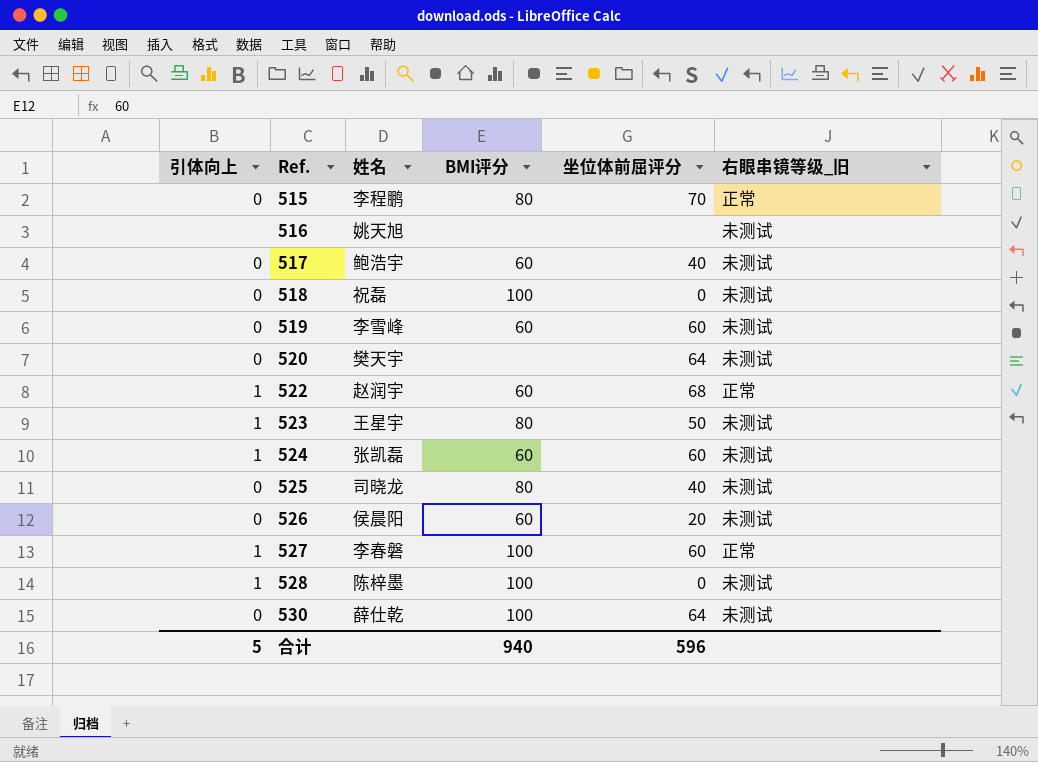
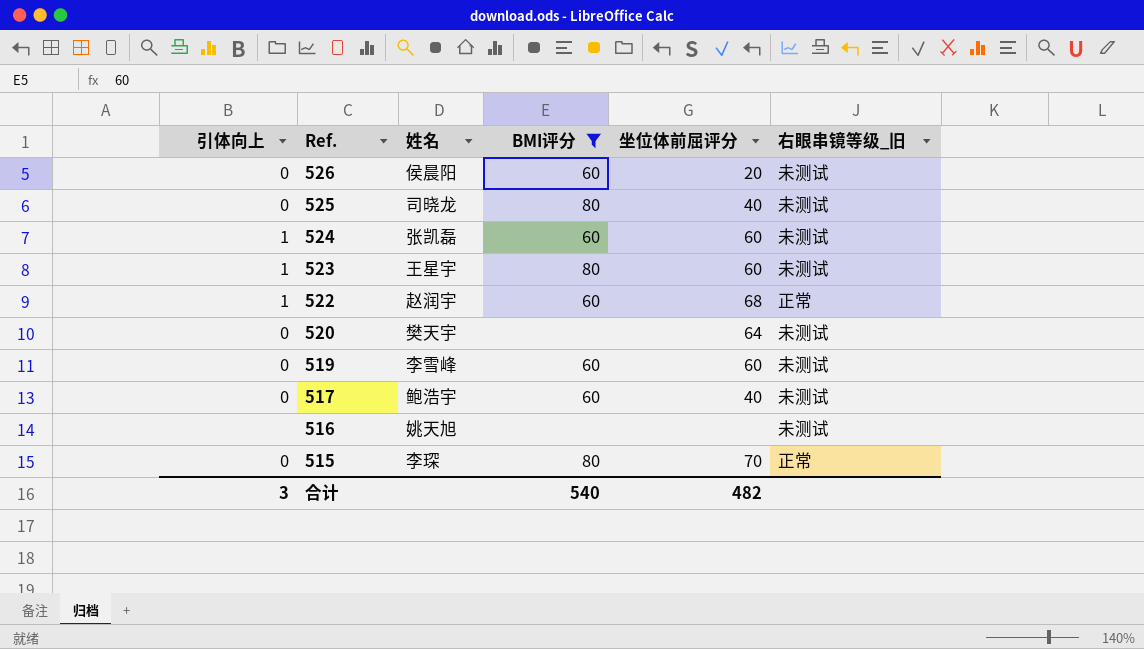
filter: none -> BMI评分 != 100
row order: Ref. ascending -> Ref. descending
523 | 坐位体前屈评分: 50 -> 60
515 | 姓名: 李程鹏 -> 李琛
合计 | 引体向上: 5 -> 3
合计 | BMI评分: 940 -> 540
合计 | 坐位体前屈评分: 596 -> 482

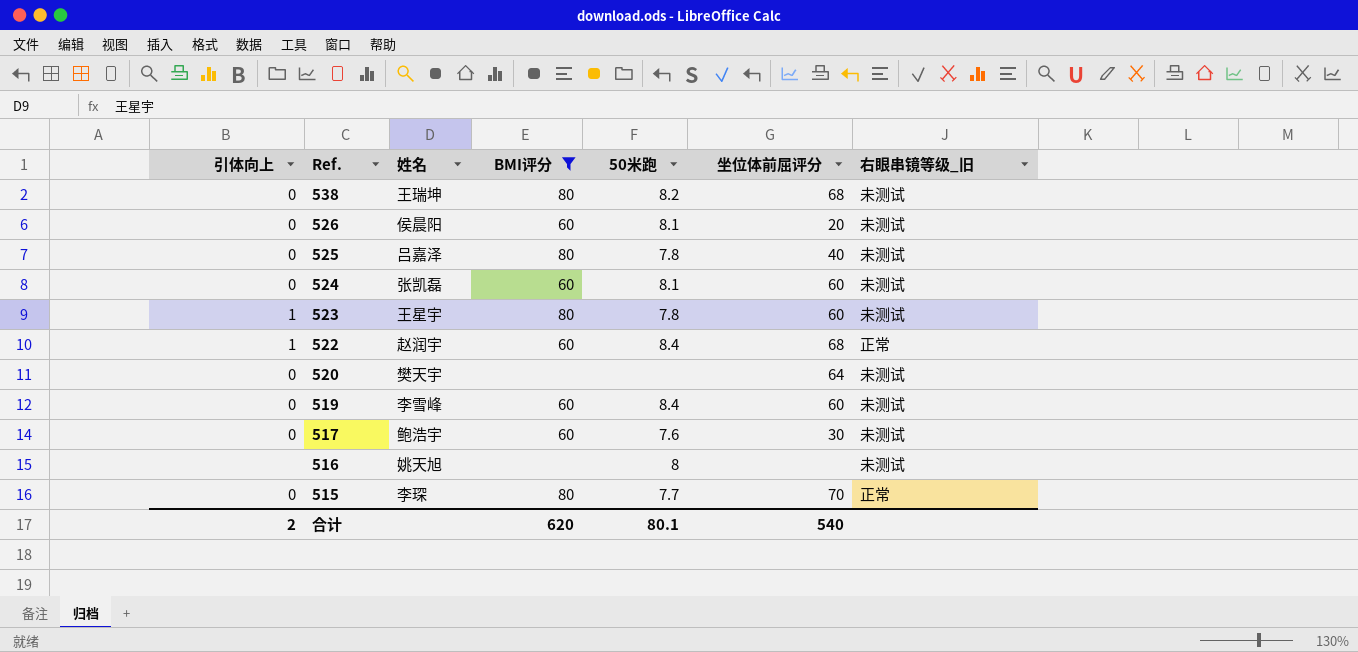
column 50米跑 | position: none -> 5
row 538: none -> 0 | 王瑞坤 | 80 | 8.2 | 68 | 未测试
525 | 姓名: 司晓龙 -> 吕嘉泽
524 | 引体向上: 1 -> 0
517 | 坐位体前屈评分: 40 -> 30
合计 | 引体向上: 3 -> 2
合计 | BMI评分: 540 -> 620
合计 | 坐位体前屈评分: 482 -> 540

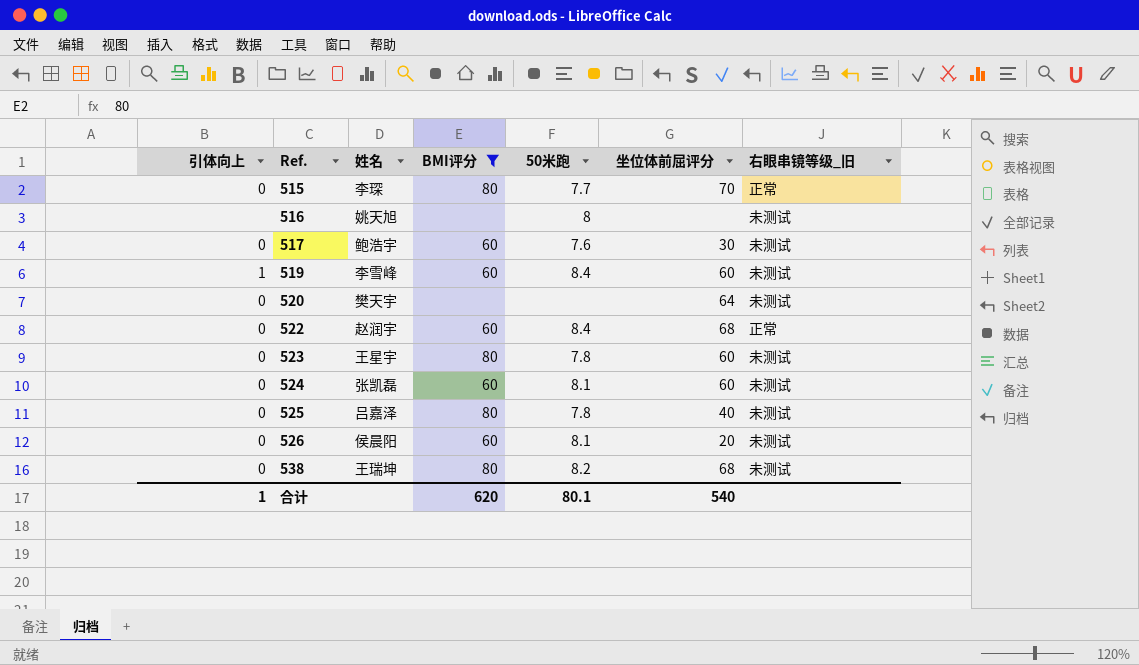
row order: Ref. descending -> Ref. ascending
519 | 引体向上: 0 -> 1
522 | 引体向上: 1 -> 0
523 | 引体向上: 1 -> 0
合计 | 引体向上: 2 -> 1

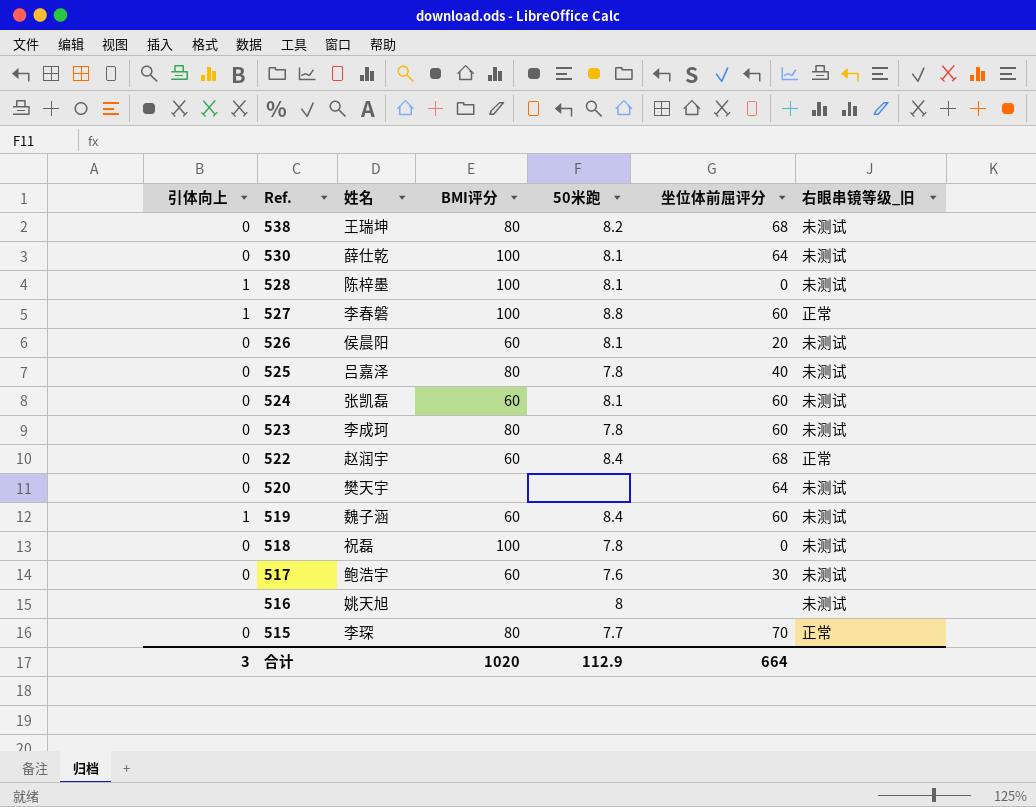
filter: BMI评分 != 100 -> none
row order: Ref. ascending -> Ref. descending
523 | 姓名: 王星宇 -> 李成珂
519 | 姓名: 李雪峰 -> 魏子涵
合计 | 引体向上: 1 -> 3
合计 | BMI评分: 620 -> 1020
合计 | 50米跑: 80.1 -> 112.9
合计 | 坐位体前屈评分: 540 -> 664

